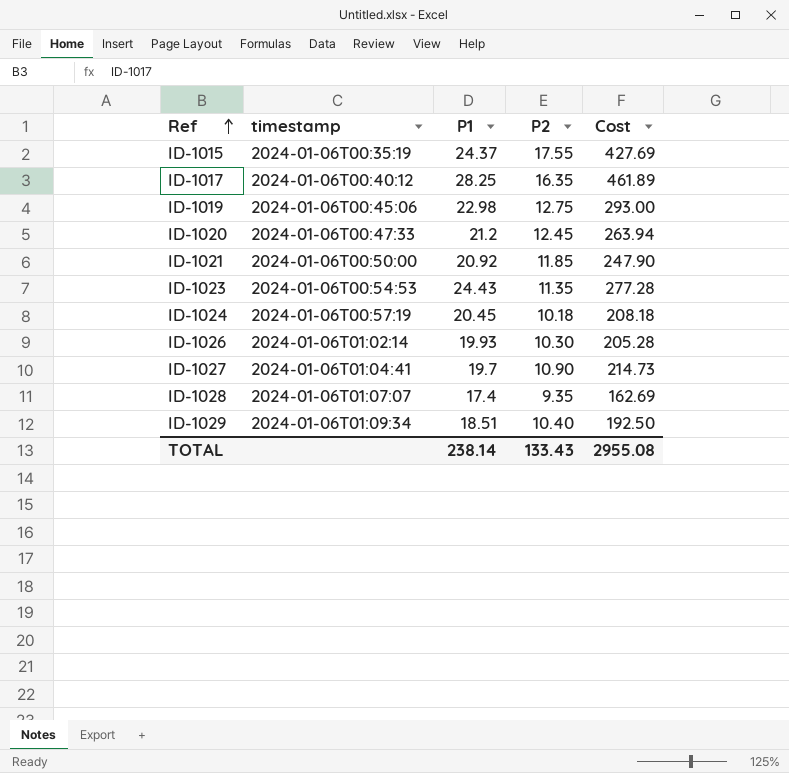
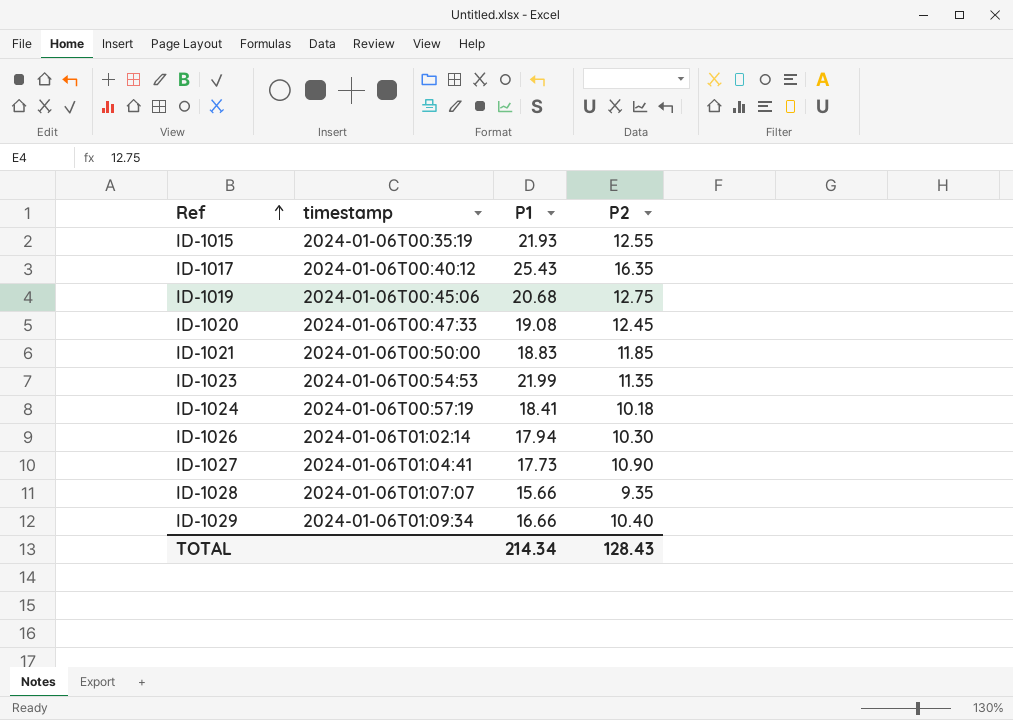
column Cost | formula: [P1] * [P2] -> none
ID-1015 | P1: 24.37 -> 21.93
ID-1015 | P2: 17.55 -> 12.55
ID-1017 | P1: 28.25 -> 25.43
ID-1019 | P1: 22.98 -> 20.68
ID-1020 | P1: 21.2 -> 19.08
ID-1021 | P1: 20.92 -> 18.83
ID-1023 | P1: 24.43 -> 21.99
ID-1024 | P1: 20.45 -> 18.41
ID-1026 | P1: 19.93 -> 17.94
ID-1027 | P1: 19.7 -> 17.73
ID-1028 | P1: 17.4 -> 15.66
ID-1029 | P1: 18.51 -> 16.66
TOTAL | P1: 238.14 -> 214.34
TOTAL | P2: 133.43 -> 128.43

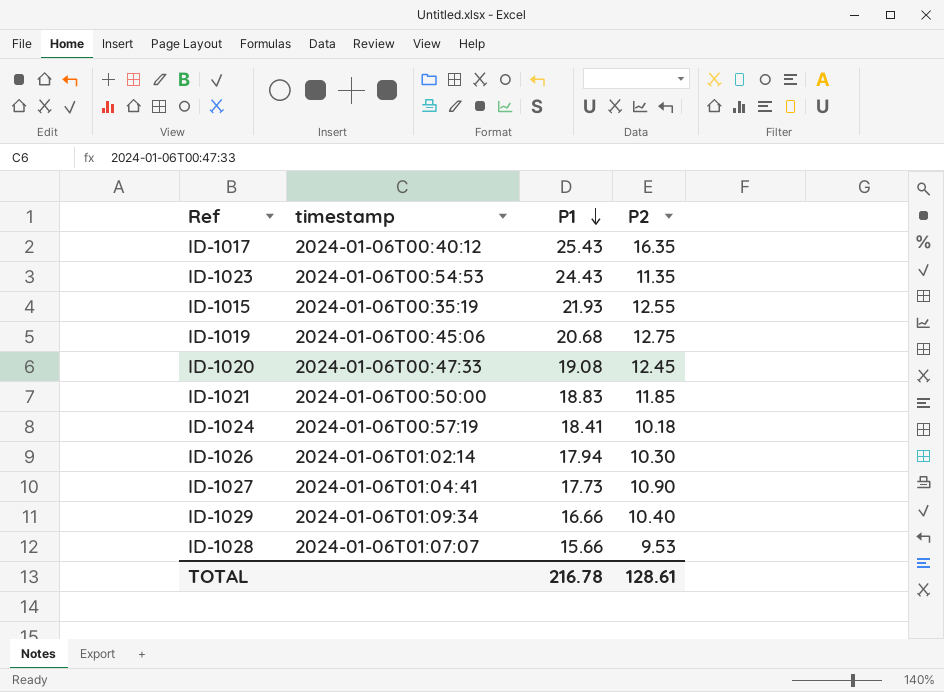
row order: Ref ascending -> P1 descending
ID-1023 | P1: 21.99 -> 24.43
ID-1028 | P2: 9.35 -> 9.53
TOTAL | P1: 214.34 -> 216.78
TOTAL | P2: 128.43 -> 128.61

